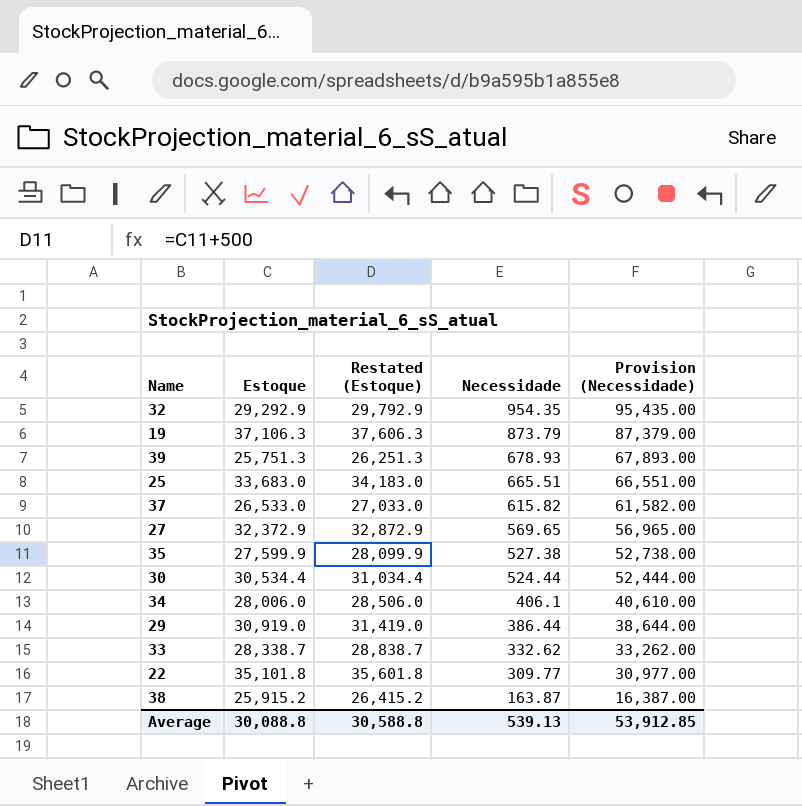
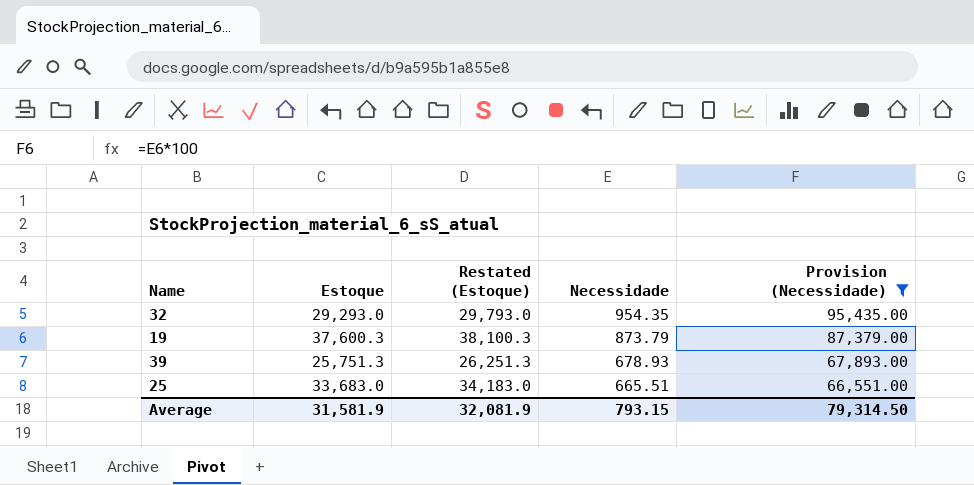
filter: none -> Provision (Necessidade) >= 66,551.00
32 | Estoque: 29,292.9 -> 29,293.0
32 | Restated (Estoque): 29,792.9 -> 29,793.0
19 | Estoque: 37,106.3 -> 37,600.3
19 | Restated (Estoque): 37,606.3 -> 38,100.3
Average | Estoque: 30,088.8 -> 31,581.9
Average | Restated (Estoque): 30,588.8 -> 32,081.9
Average | Necessidade: 539.13 -> 793.15
Average | Provision (Necessidade): 53,912.85 -> 79,314.50

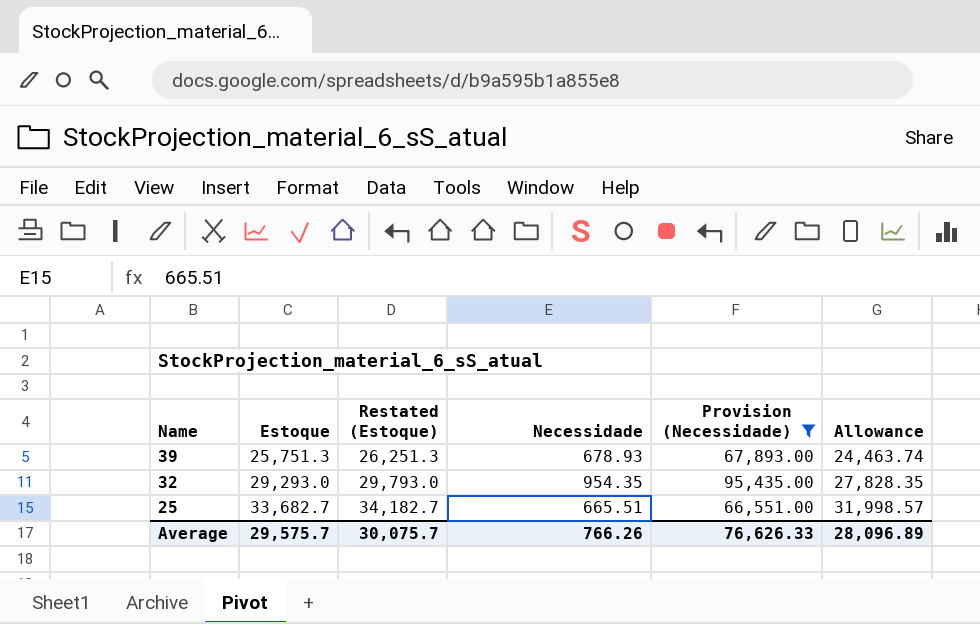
row order: Necessidade descending -> Name descending
column Allowance | formula: none -> [Estoque] * 0.95
row 19: 37,600.3 | 38,100.3 | 873.79 | 87,379.00 -> none
25 | Estoque: 33,683.0 -> 33,682.7
25 | Restated (Estoque): 34,183.0 -> 34,182.7
Average | Estoque: 31,581.9 -> 29,575.7
Average | Restated (Estoque): 32,081.9 -> 30,075.7
Average | Necessidade: 793.15 -> 766.26
Average | Provision (Necessidade): 79,314.50 -> 76,626.33

